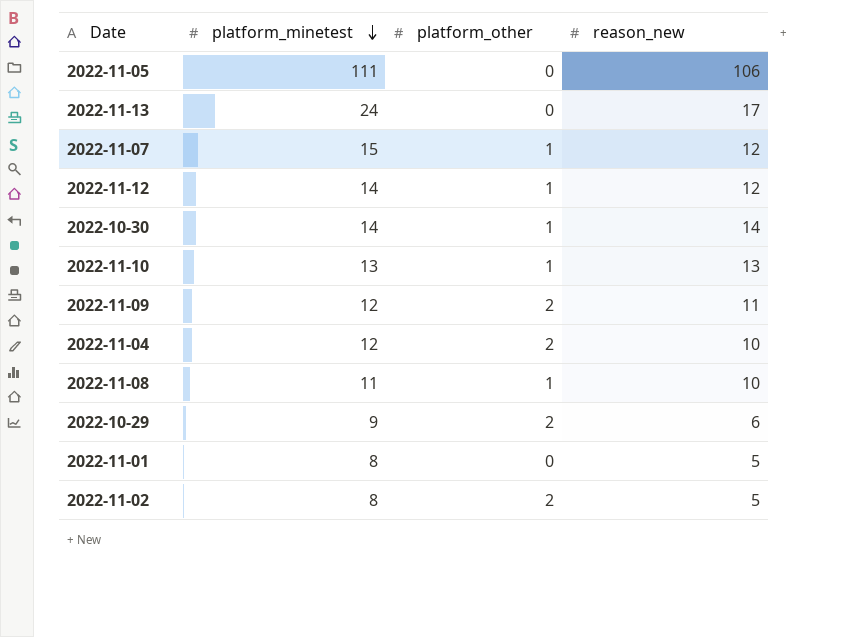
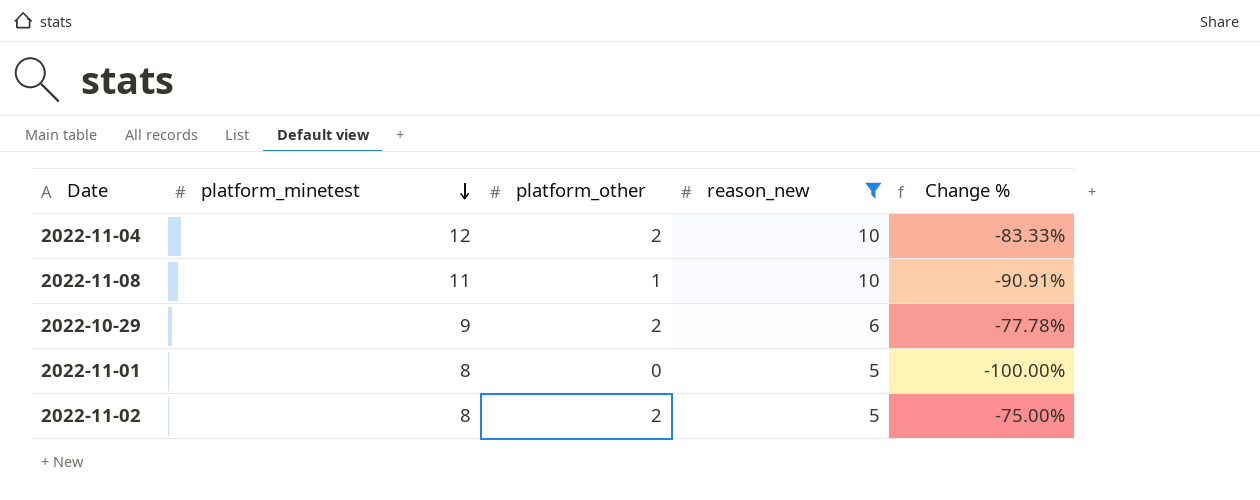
filter: none -> reason_new <= 10
column Change % | formula: none -> ([platform_other] - [platform_minetest]) / [platform_minetest]

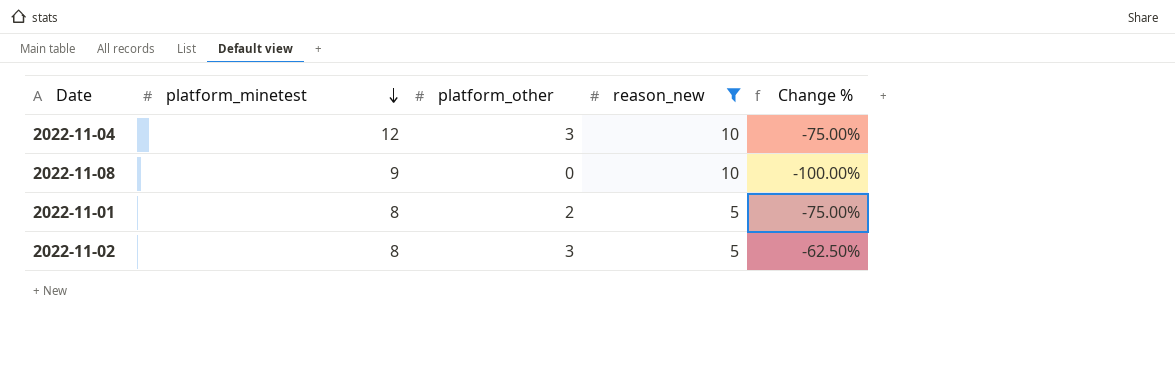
row 2022-10-29: 9 | 2 | 6 | -77.78% -> none
2022-11-04 | platform_other: 2 -> 3
2022-11-04 | Change %: -83.33% -> -75.00%
2022-11-08 | platform_minetest: 11 -> 9
2022-11-08 | platform_other: 1 -> 0
2022-11-08 | Change %: -90.91% -> -100.00%
2022-11-01 | platform_other: 0 -> 2
2022-11-01 | Change %: -100.00% -> -75.00%
2022-11-02 | platform_other: 2 -> 3
2022-11-02 | Change %: -75.00% -> -62.50%

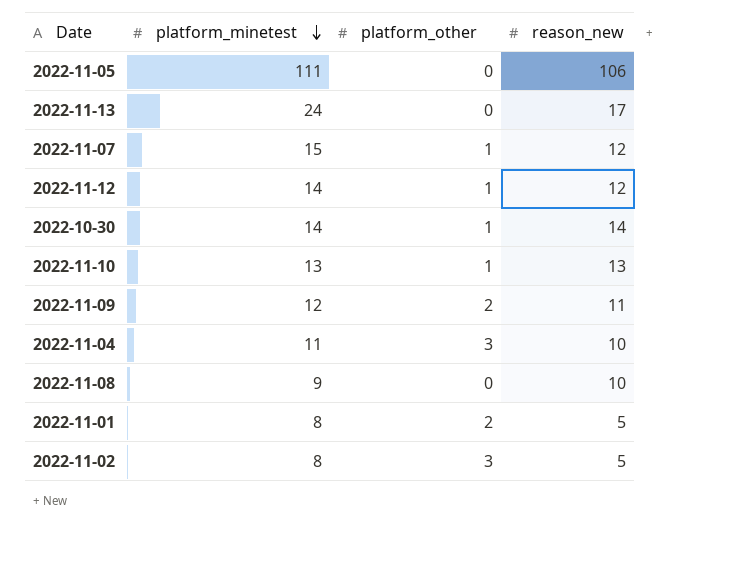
filter: reason_new <= 10 -> none
column Change % | formula: ([platform_other] - [platform_minetest]) / [platform_minetest] -> none
2022-11-04 | platform_minetest: 12 -> 11

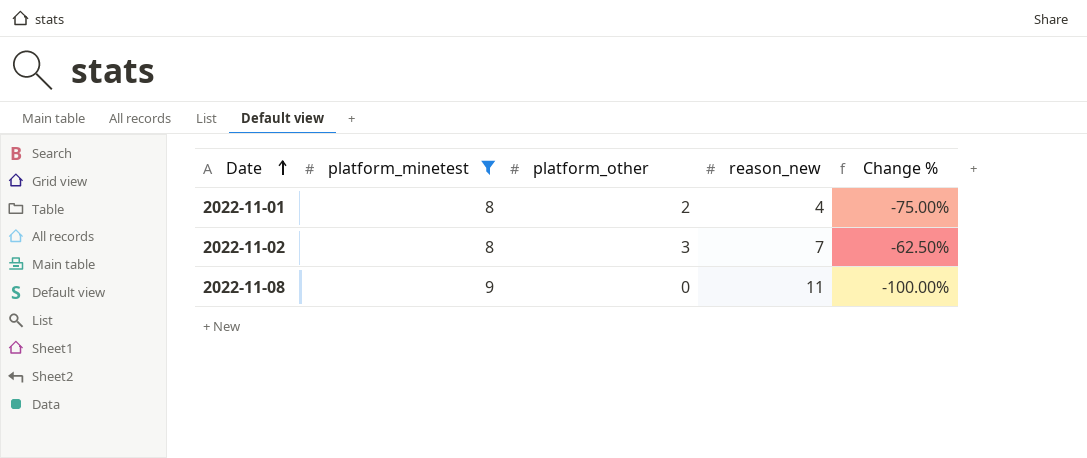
filter: none -> platform_minetest <= 9
row order: platform_minetest descending -> Date ascending
column Change % | formula: none -> ([platform_other] - [platform_minetest]) / [platform_minetest]
2022-11-01 | reason_new: 5 -> 4
2022-11-02 | reason_new: 5 -> 7
2022-11-08 | reason_new: 10 -> 11

